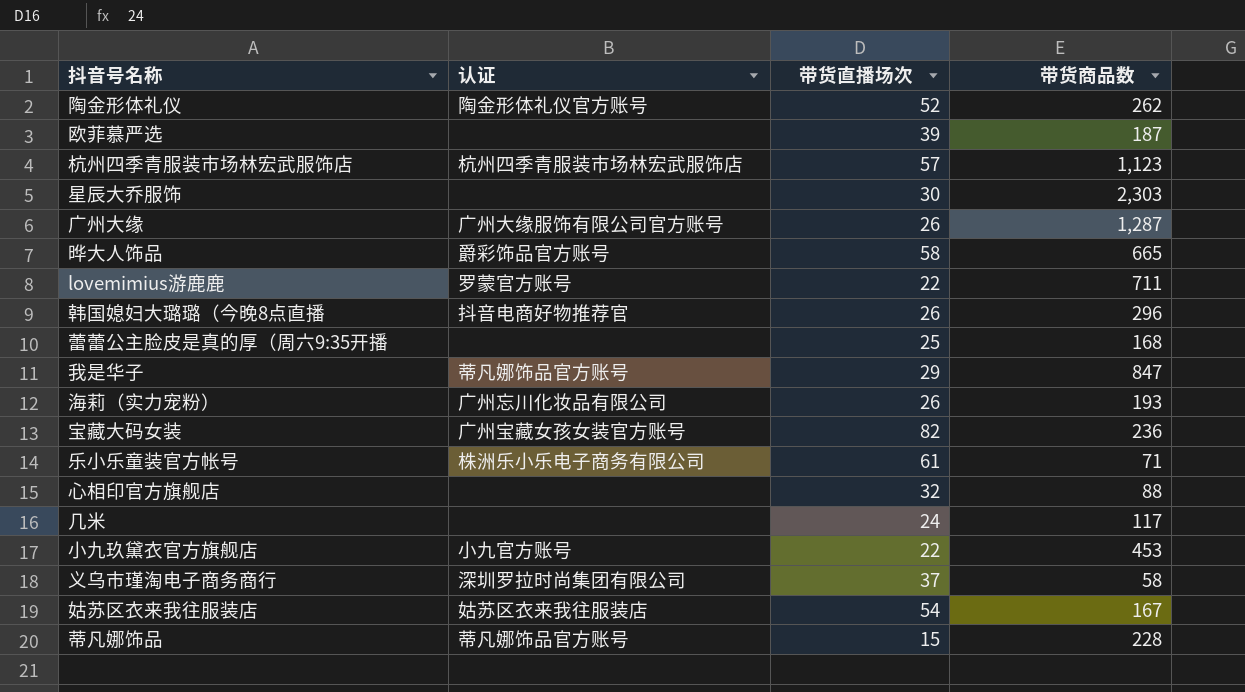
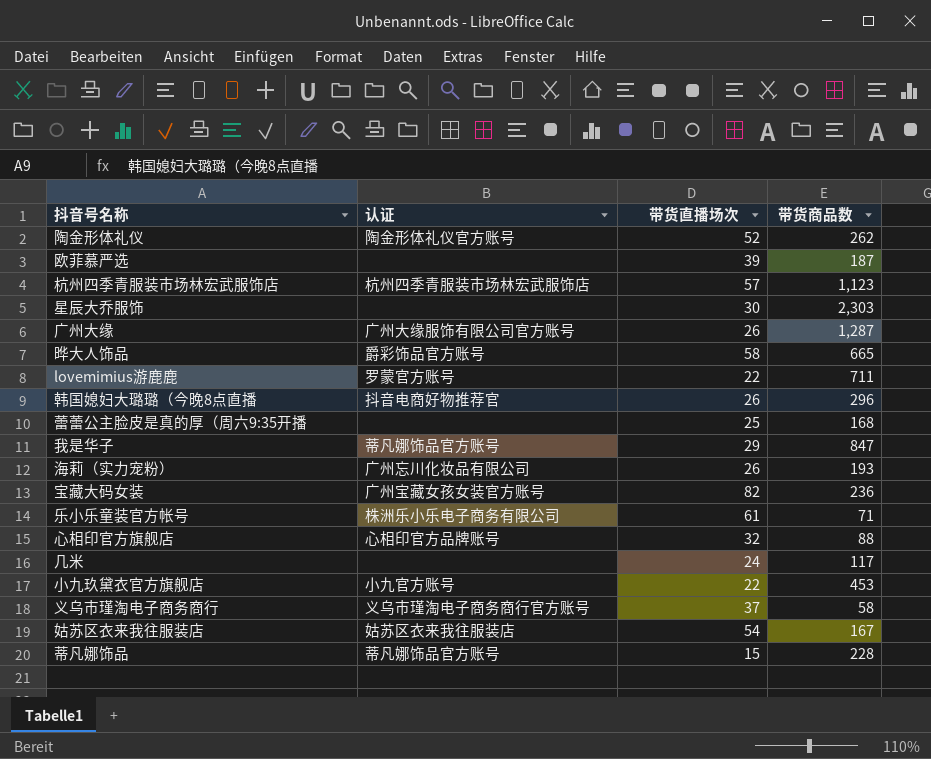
心相印官方旗舰店 | 认证: none -> 心相印官方品牌账号
义乌市瑾淘电子商务商行 | 认证: 深圳罗拉时尚集团有限公司 -> 义乌市瑾淘电子商务商行官方账号

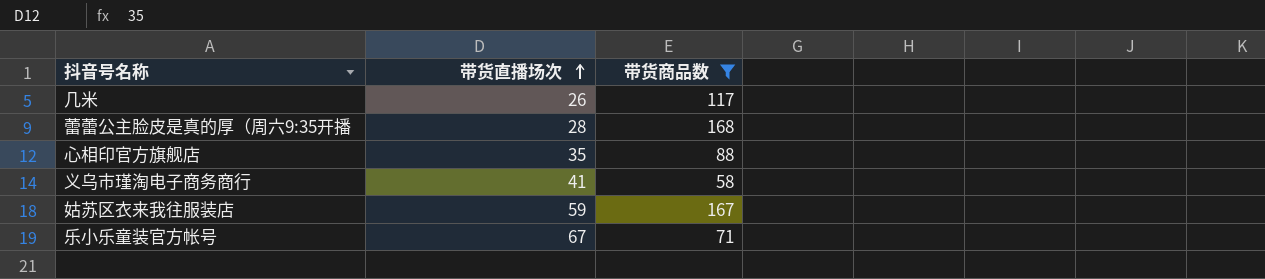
filter: none -> 带货商品数 <= 168
row order: none -> 带货直播场次 ascending
column 认证 | position: 2 -> none
几米 | 带货直播场次: 24 -> 26
蕾蕾公主脸皮是真的厚（周六9:35开播 | 带货直播场次: 25 -> 28
心相印官方旗舰店 | 带货直播场次: 32 -> 35
义乌市瑾淘电子商务商行 | 带货直播场次: 37 -> 41
姑苏区衣来我往服装店 | 带货直播场次: 54 -> 59
乐小乐童装官方帐号 | 带货直播场次: 61 -> 67

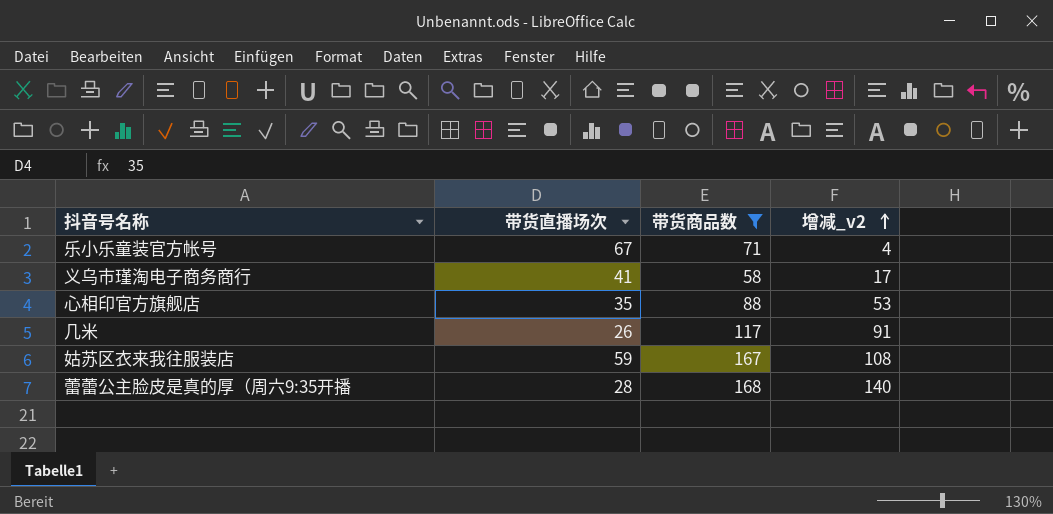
row order: 带货直播场次 ascending -> 增减_v2 ascending
column 增减_v2 | formula: none -> [带货商品数] - [带货直播场次]

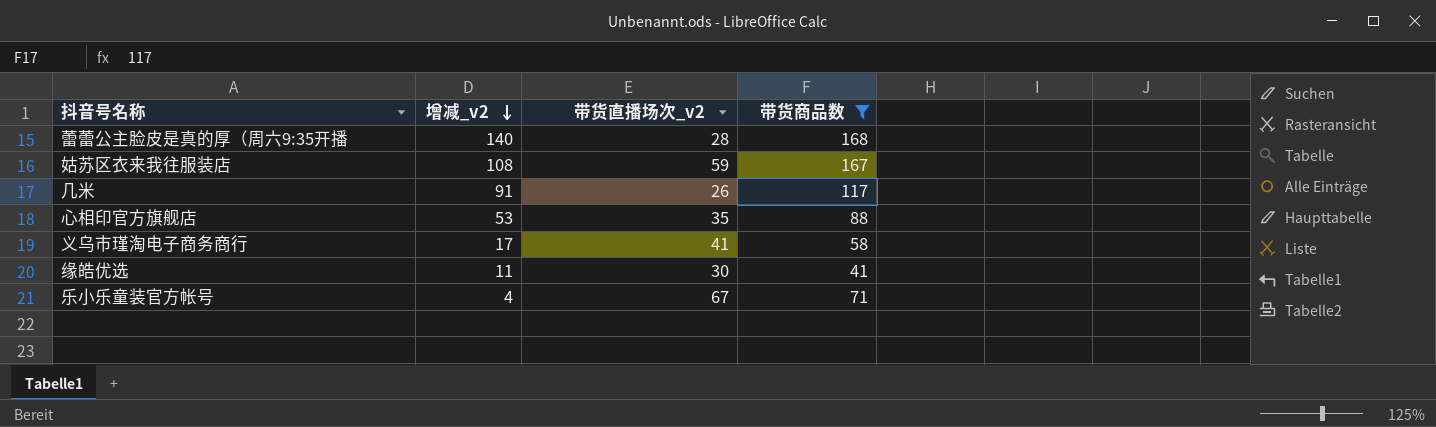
row order: 增减_v2 ascending -> 增减_v2 descending
column 增减_v2 | position: 4 -> 2
column name: 带货直播场次 -> 带货直播场次_v2
row 缘皓优选: none -> 11 | 30 | 41

